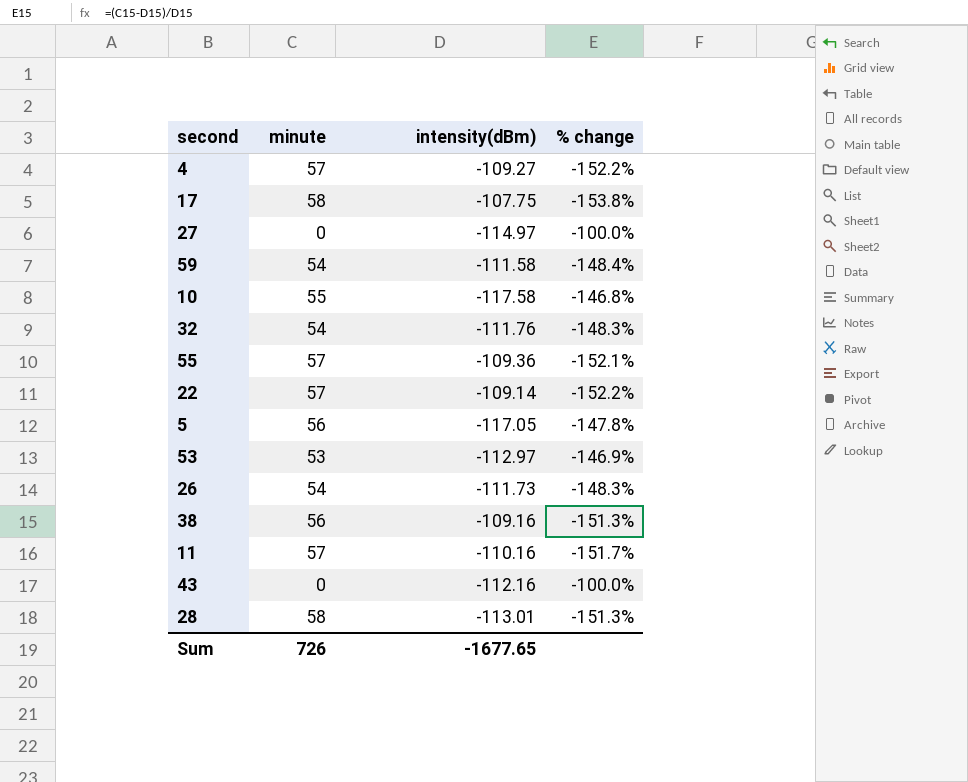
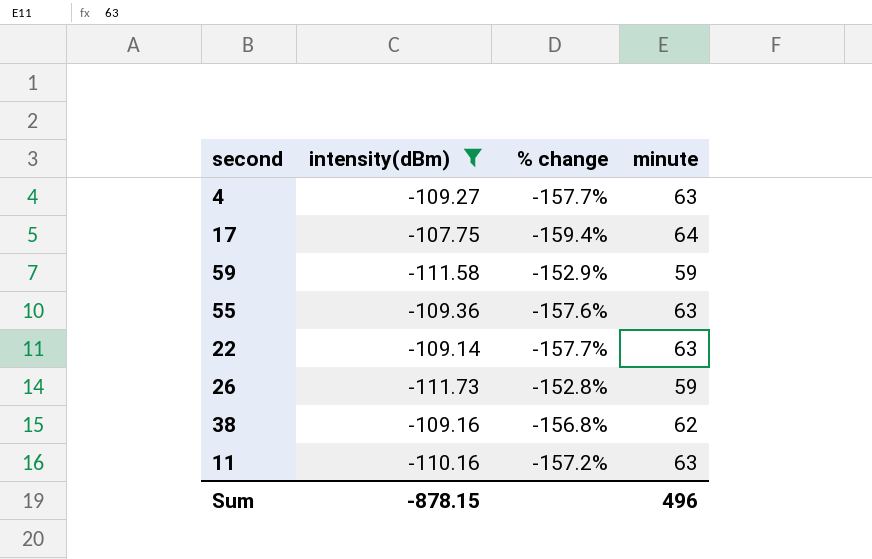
filter: none -> intensity(dBm) >= -111.73
column minute | position: 2 -> 4
4 | % change: -152.2% -> -157.7%
4 | minute: 57 -> 63
17 | % change: -153.8% -> -159.4%
17 | minute: 58 -> 64
59 | % change: -148.4% -> -152.9%
59 | minute: 54 -> 59
55 | % change: -152.1% -> -157.6%
55 | minute: 57 -> 63
22 | % change: -152.2% -> -157.7%
22 | minute: 57 -> 63
26 | % change: -148.3% -> -152.8%
26 | minute: 54 -> 59
38 | % change: -151.3% -> -156.8%
38 | minute: 56 -> 62
11 | % change: -151.7% -> -157.2%
11 | minute: 57 -> 63
Sum | intensity(dBm): -1677.65 -> -878.15
Sum | minute: 726 -> 496

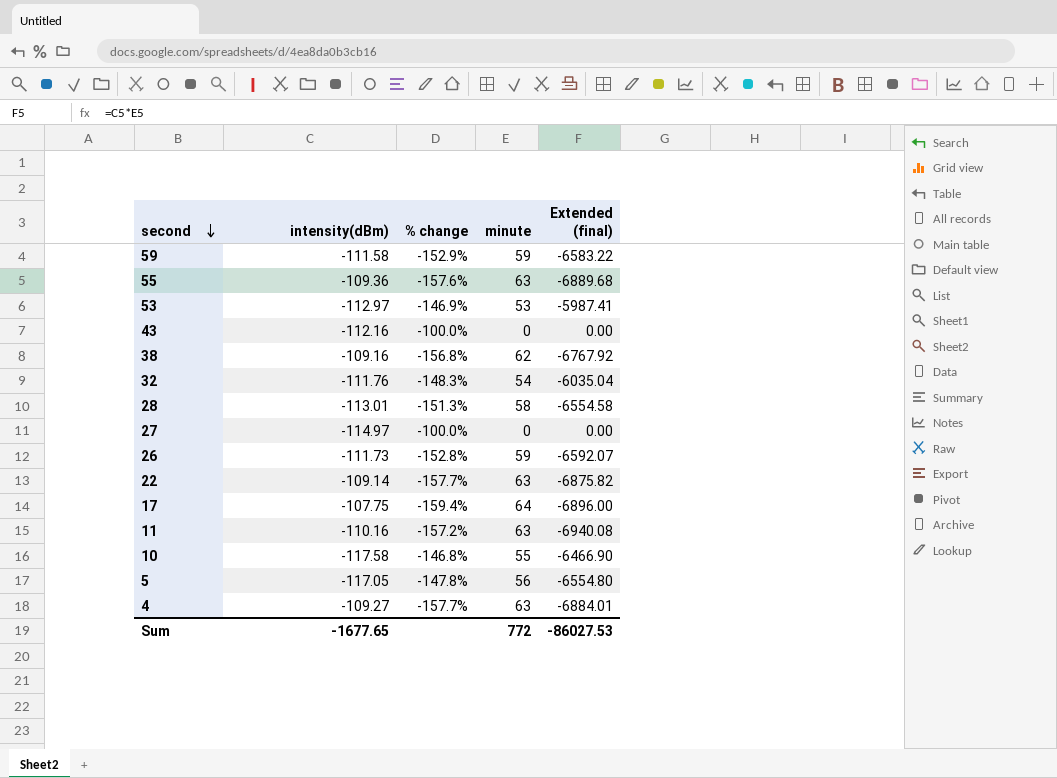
filter: intensity(dBm) >= -111.73 -> none
row order: none -> second descending
column Extended (final) | formula: none -> [intensity(dBm)] * [minute]
Sum | intensity(dBm): -878.15 -> -1677.65
Sum | minute: 496 -> 772

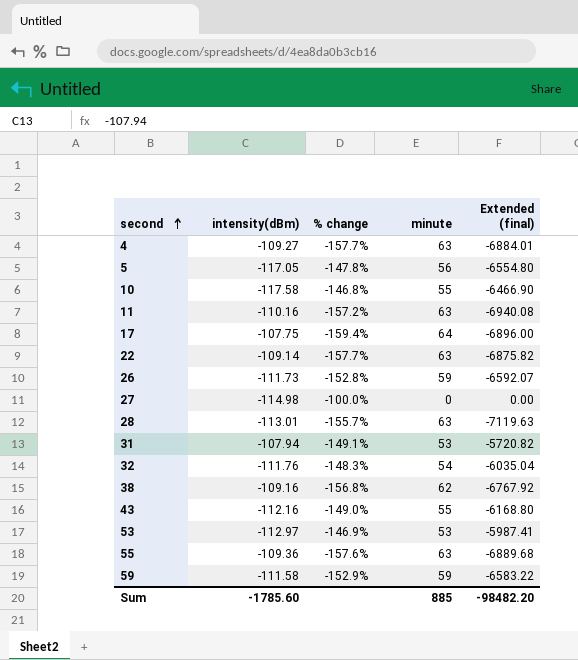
row order: second descending -> second ascending
27 | intensity(dBm): -114.97 -> -114.98
28 | % change: -151.3% -> -155.7%
28 | minute: 58 -> 63
28 | Extended (final): -6554.58 -> -7119.63
row 31: none -> -107.94 | -149.1% | 53 | -5720.82
43 | % change: -100.0% -> -149.0%
43 | minute: 0 -> 55
43 | Extended (final): 0.00 -> -6168.80
Sum | intensity(dBm): -1677.65 -> -1785.60
Sum | minute: 772 -> 885
Sum | Extended (final): -86027.53 -> -98482.20

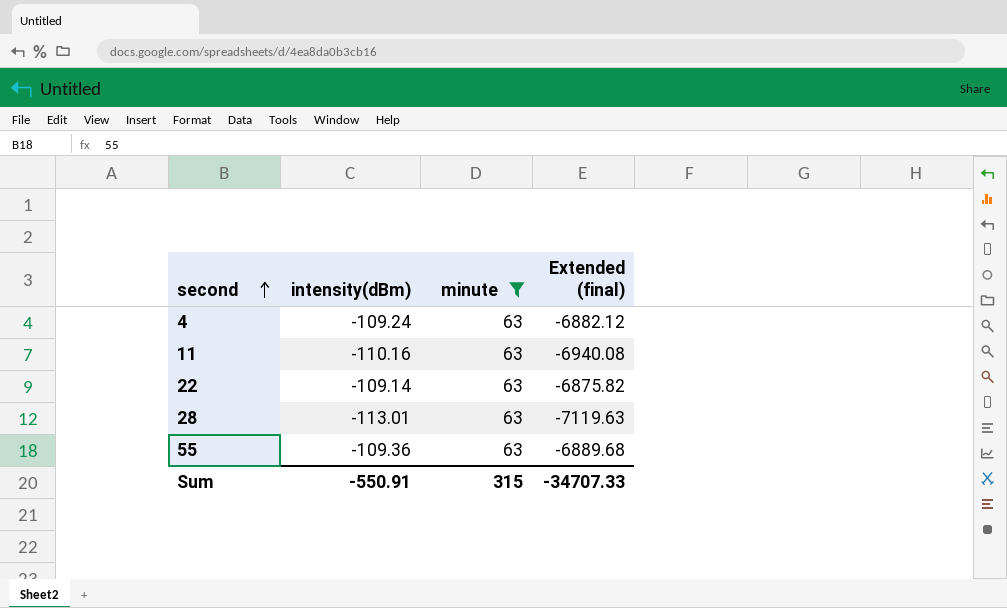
filter: none -> minute = 63
column % change | formula: ([minute] - [intensity(dBm)]) / [intensity(dBm)] -> none
4 | intensity(dBm): -109.27 -> -109.24
4 | Extended (final): -6884.01 -> -6882.12
Sum | intensity(dBm): -1785.60 -> -550.91
Sum | minute: 885 -> 315
Sum | Extended (final): -98482.20 -> -34707.33

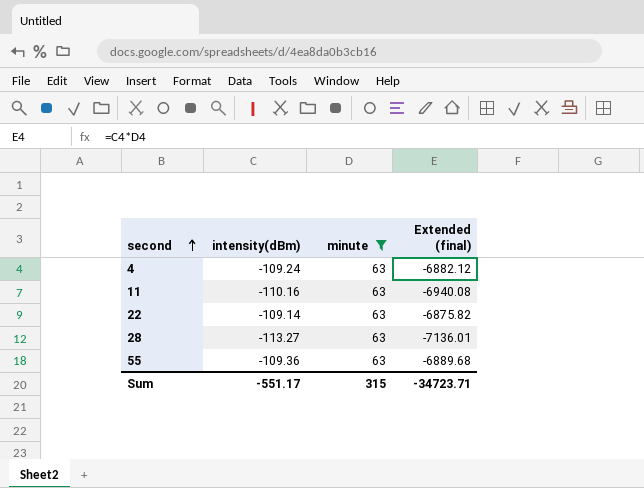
28 | intensity(dBm): -113.01 -> -113.27
28 | Extended (final): -7119.63 -> -7136.01
Sum | intensity(dBm): -550.91 -> -551.17
Sum | Extended (final): -34707.33 -> -34723.71

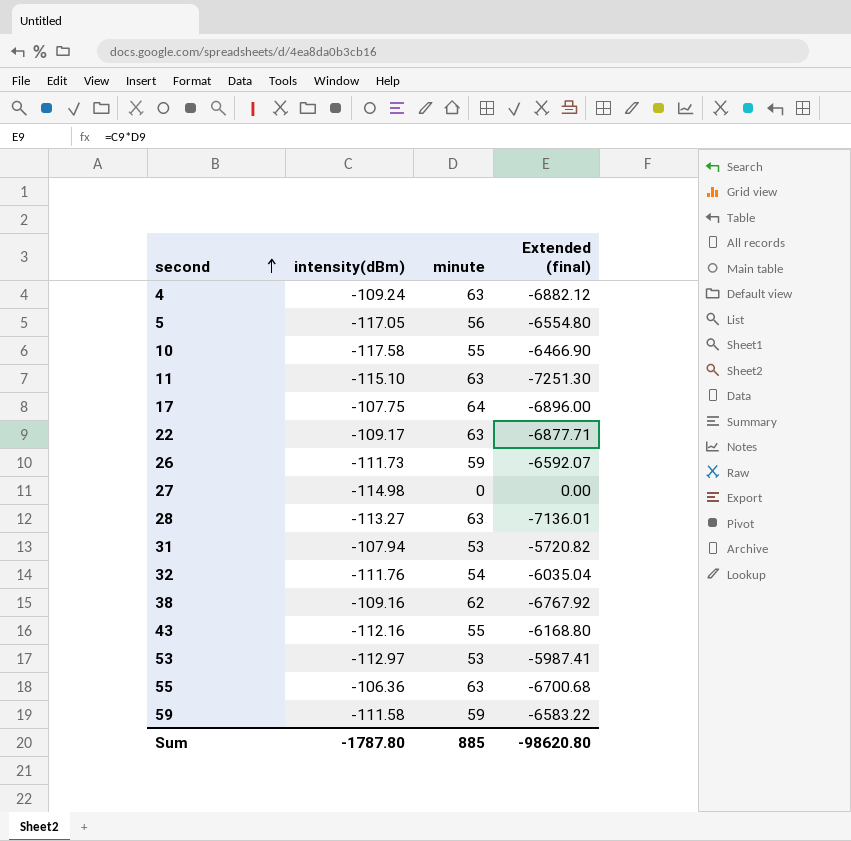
filter: minute = 63 -> none
11 | intensity(dBm): -110.16 -> -115.10
11 | Extended (final): -6940.08 -> -7251.30
22 | intensity(dBm): -109.14 -> -109.17
22 | Extended (final): -6875.82 -> -6877.71
55 | intensity(dBm): -109.36 -> -106.36
55 | Extended (final): -6889.68 -> -6700.68
Sum | intensity(dBm): -551.17 -> -1787.80
Sum | minute: 315 -> 885
Sum | Extended (final): -34723.71 -> -98620.80

